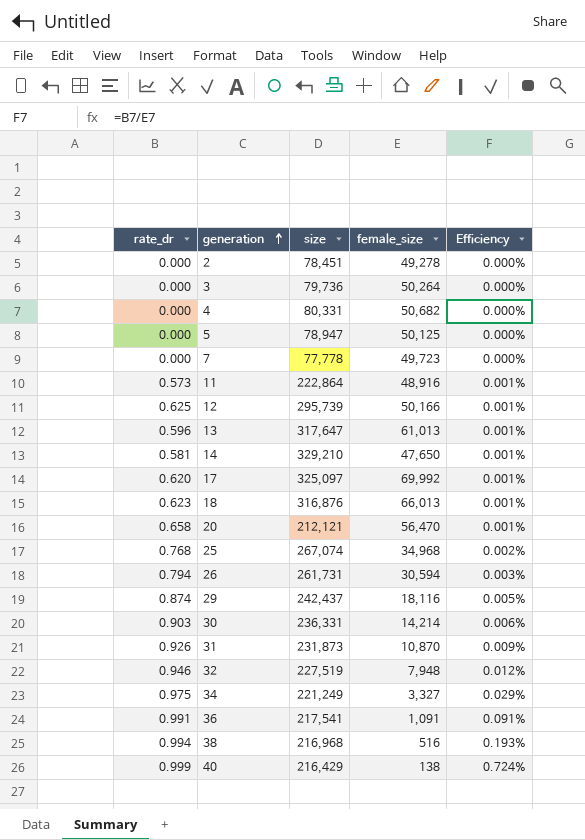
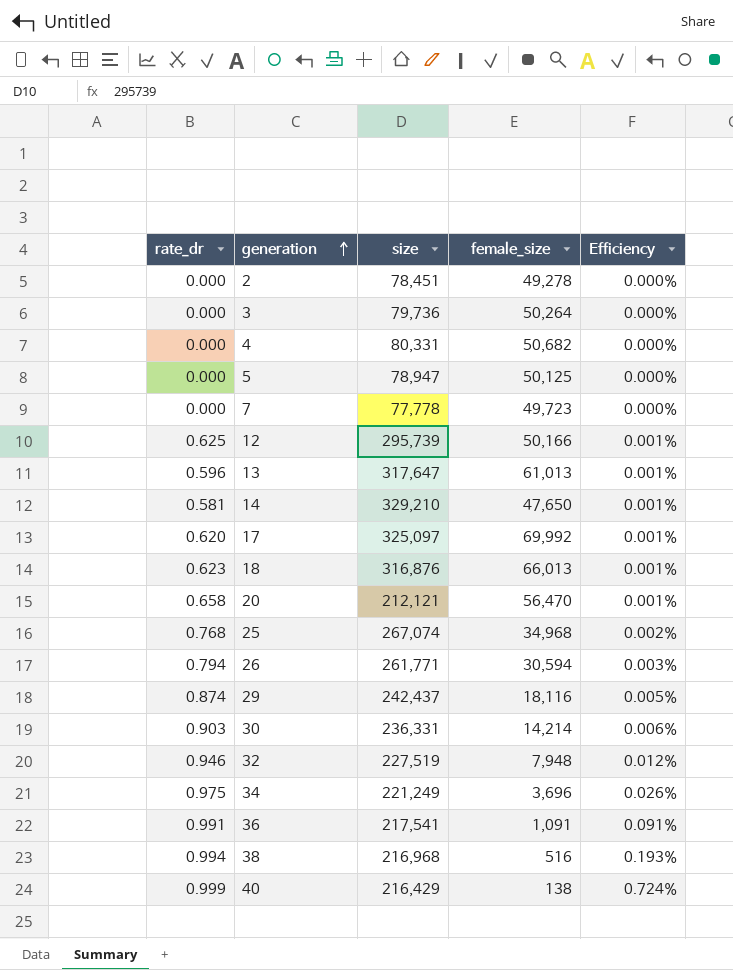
row 11: 0.573 | 222,864 | 48,916 | 0.001% -> none
row 31: 0.926 | 231,873 | 10,870 | 0.009% -> none
26 | size: 261,731 -> 261,771
34 | female_size: 3,327 -> 3,696
34 | Efficiency: 0.029% -> 0.026%

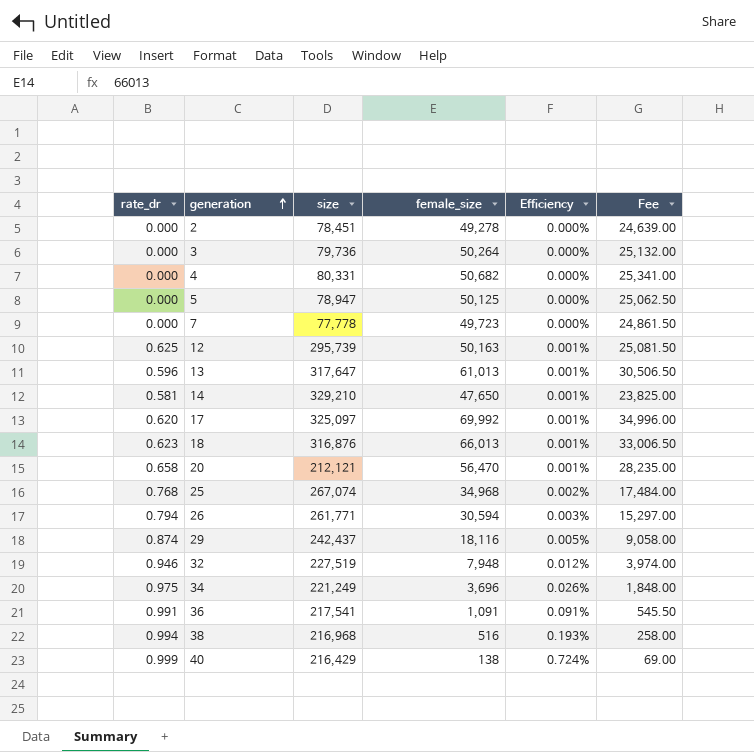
column Fee | formula: none -> [female_size] * 0.5
row 30: 0.903 | 236,331 | 14,214 | 0.006% -> none
12 | female_size: 50,166 -> 50,163

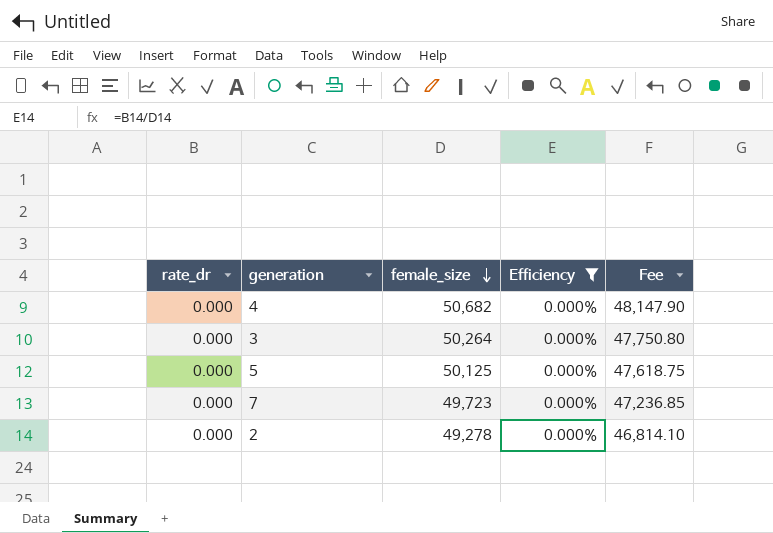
filter: none -> Efficiency = 0.000%
row order: generation ascending -> female_size descending
column size | position: 3 -> none
column Fee | formula: [female_size] * 0.5 -> [female_size] * 0.95

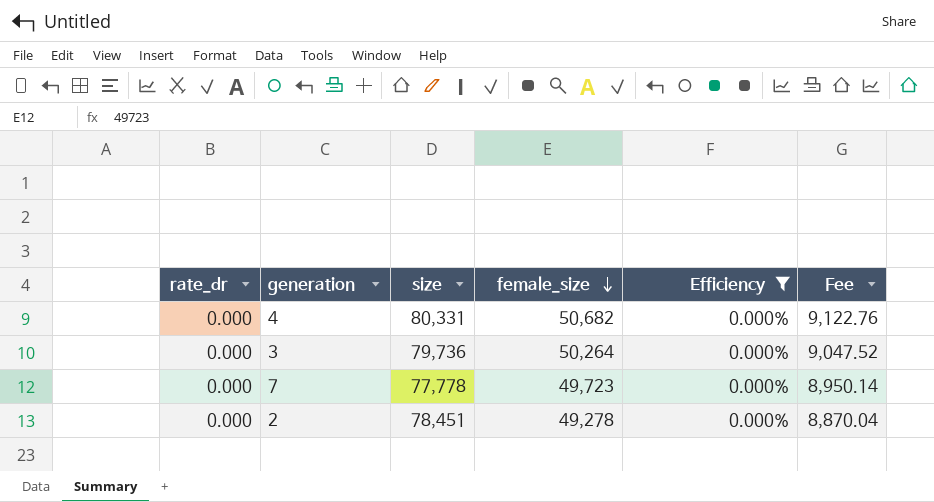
column size | position: none -> 3
column Fee | formula: [female_size] * 0.95 -> [female_size] * 0.18
row 5: 0.000 | 50,125 | 0.000% | 47,618.75 -> none

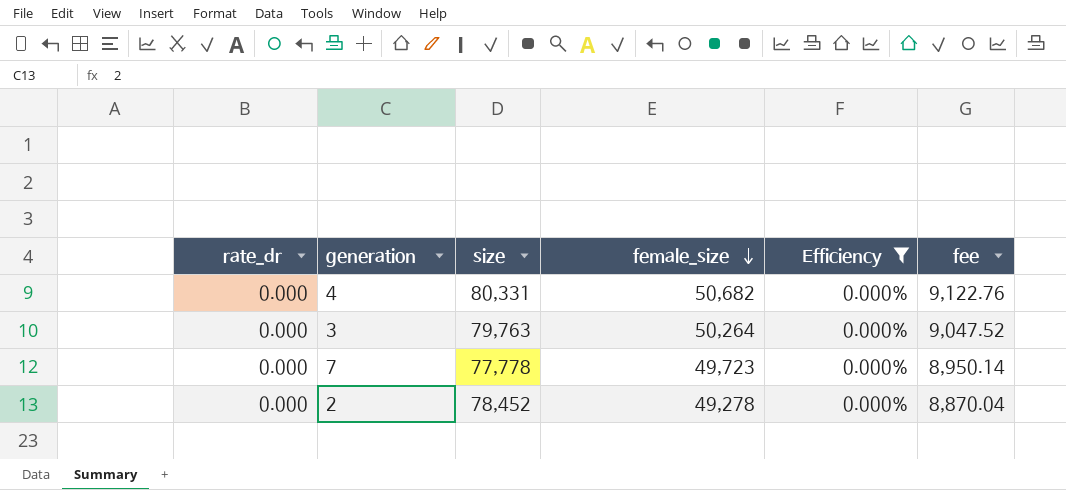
column name: Fee -> fee
3 | size: 79,736 -> 79,763
2 | size: 78,451 -> 78,452

